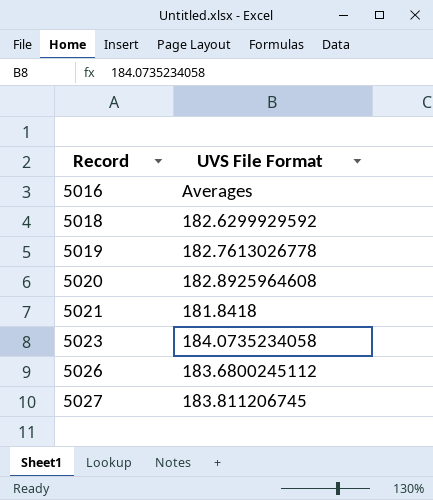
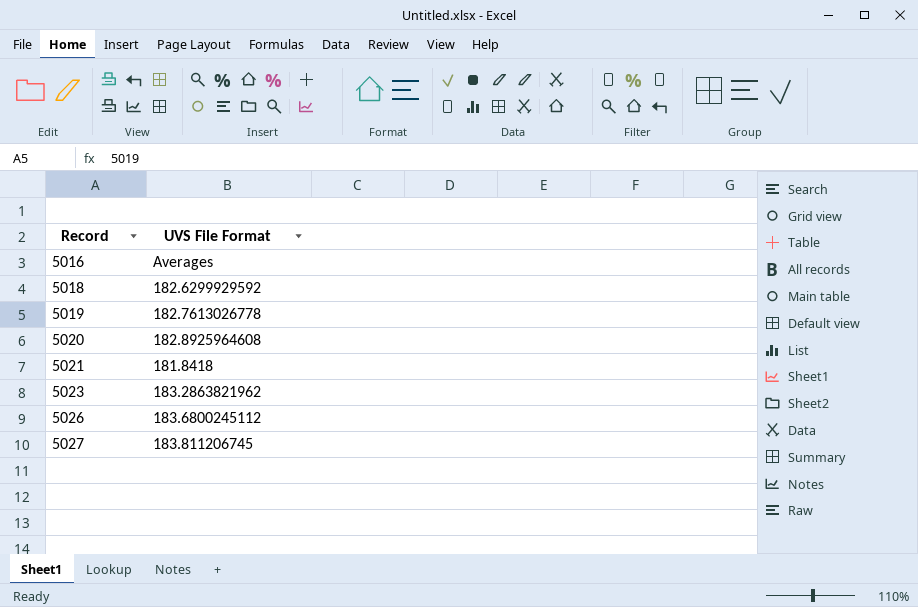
5023 | UVS File Format: 184.0735234058 -> 183.2863821962

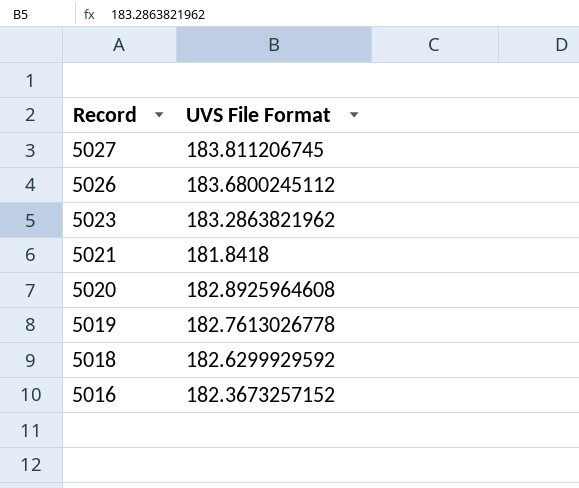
row order: Record ascending -> Record descending
5016 | UVS File Format: Averages -> 182.3673257152

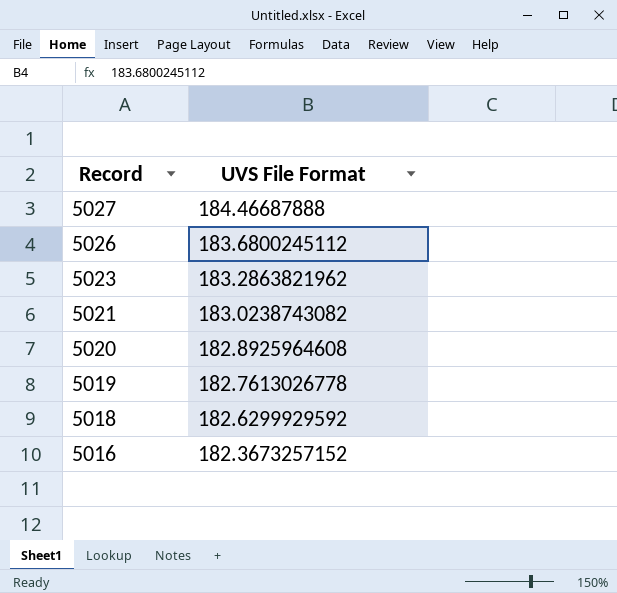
5027 | UVS File Format: 183.811206745 -> 184.46687888
5021 | UVS File Format: 181.8418 -> 183.0238743082

